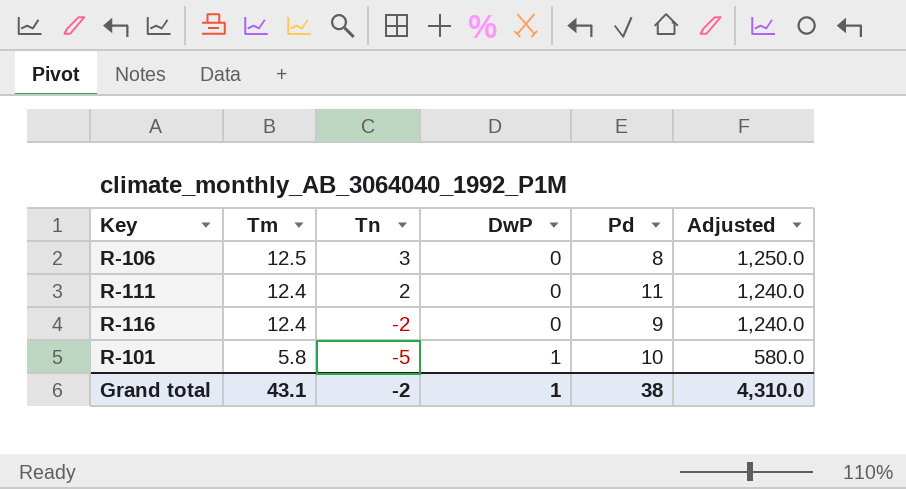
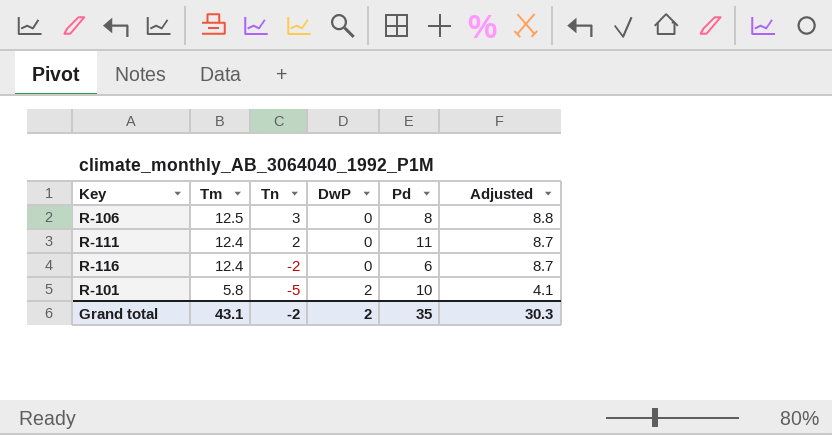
column Adjusted | formula: [Tm] * 100 -> [Tm] * 0.7
R-116 | Pd: 9 -> 6
R-101 | DwP: 1 -> 2
Grand total | DwP: 1 -> 2
Grand total | Pd: 38 -> 35
Grand total | Adjusted: 4,310.0 -> 30.3

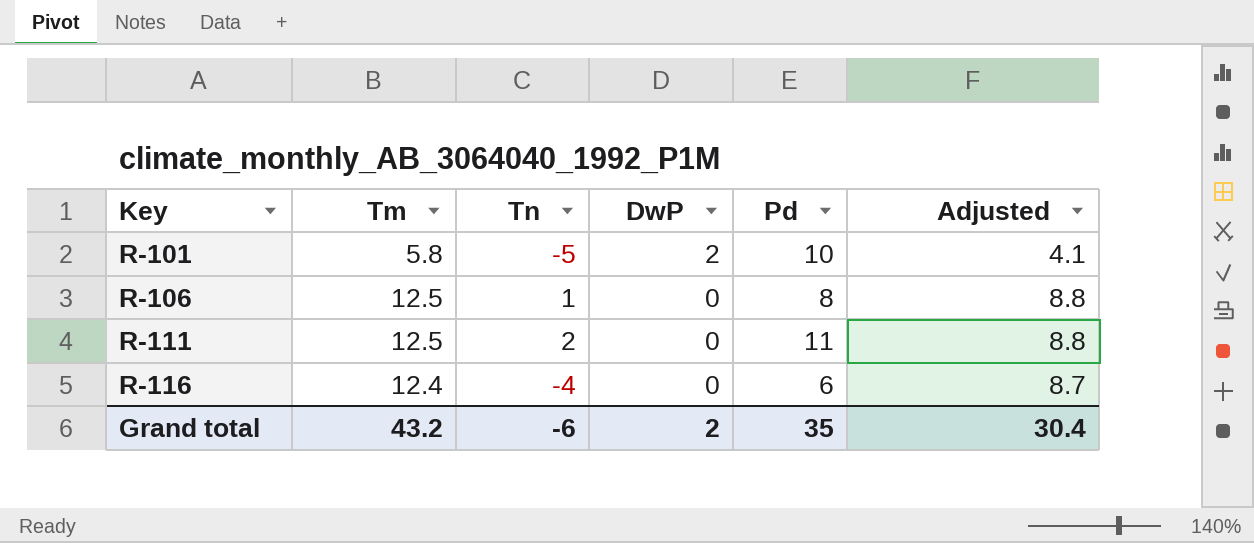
row order: Tm descending -> Key ascending
R-106 | Tn: 3 -> 1
R-111 | Tm: 12.4 -> 12.5
R-111 | Adjusted: 8.7 -> 8.8
R-116 | Tn: -2 -> -4
Grand total | Tm: 43.1 -> 43.2
Grand total | Tn: -2 -> -6
Grand total | Adjusted: 30.3 -> 30.4

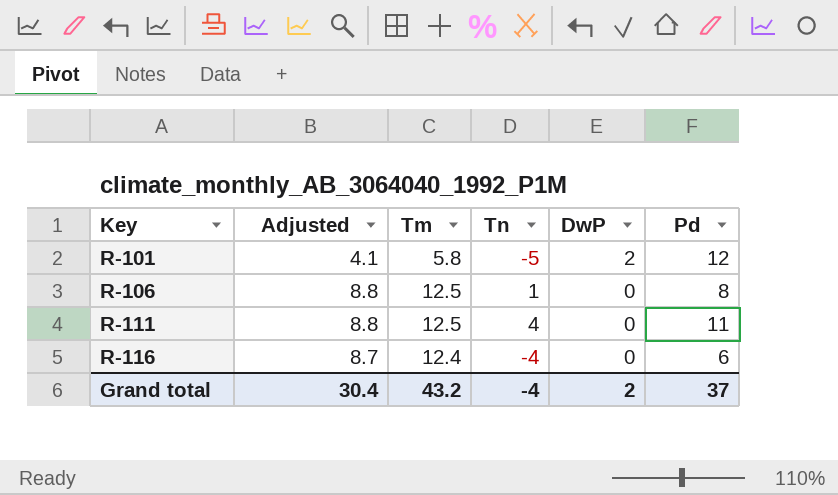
column Adjusted | position: 6 -> 2
R-101 | Pd: 10 -> 12
R-111 | Tn: 2 -> 4
Grand total | Tn: -6 -> -4
Grand total | Pd: 35 -> 37

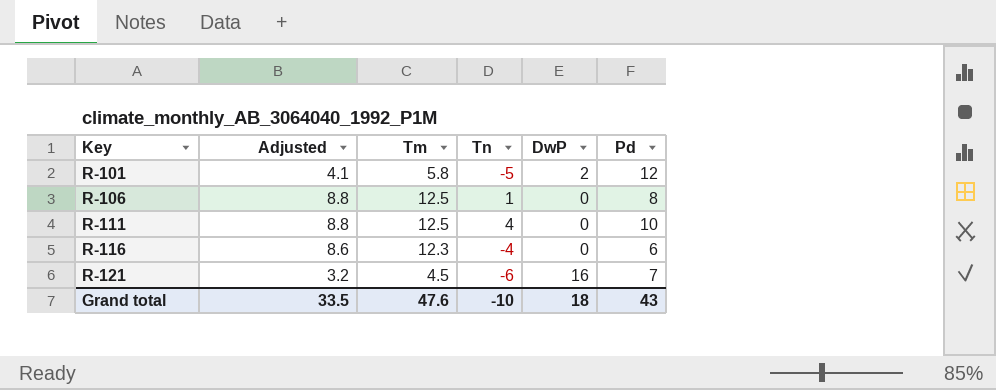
R-111 | Pd: 11 -> 10
R-116 | Adjusted: 8.7 -> 8.6
R-116 | Tm: 12.4 -> 12.3
row R-121: none -> 3.2 | 4.5 | -6 | 16 | 7
Grand total | Adjusted: 30.4 -> 33.5
Grand total | Tm: 43.2 -> 47.6
Grand total | Tn: -4 -> -10
Grand total | DwP: 2 -> 18
Grand total | Pd: 37 -> 43

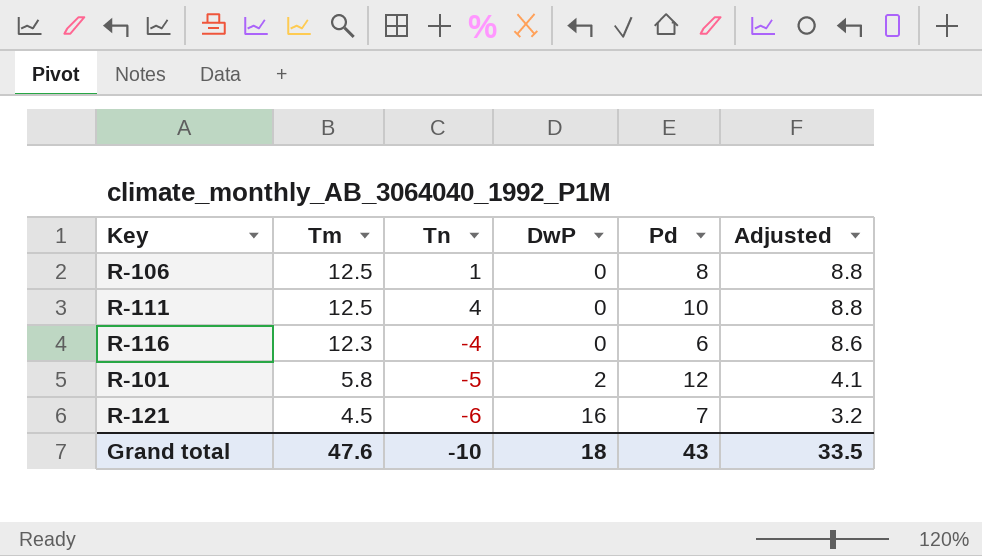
row order: Key ascending -> Tm descending
column Adjusted | position: 2 -> 6

